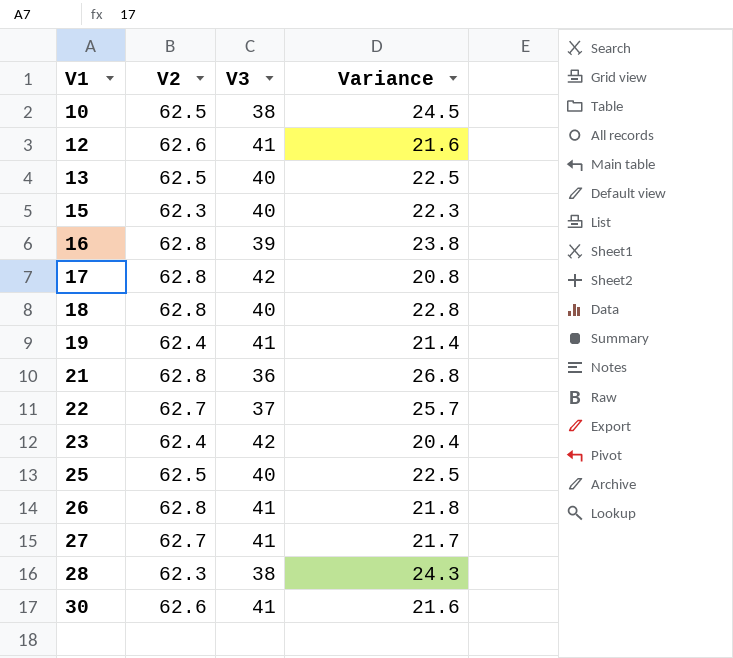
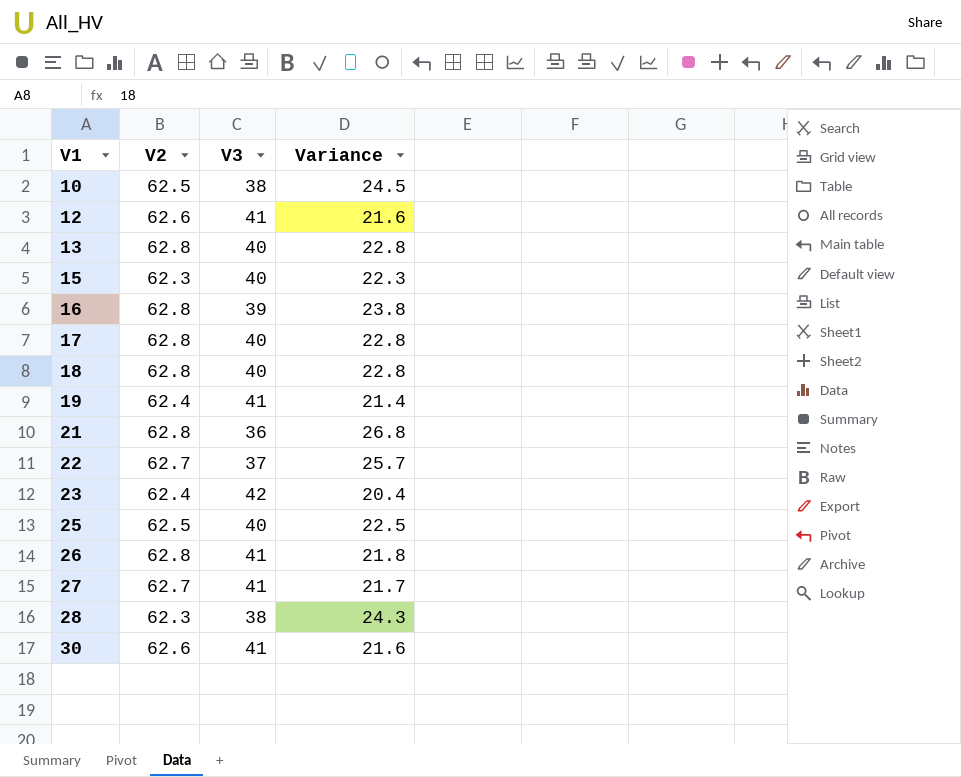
13 | V2: 62.5 -> 62.8
13 | Variance: 22.5 -> 22.8
17 | V3: 42 -> 40
17 | Variance: 20.8 -> 22.8

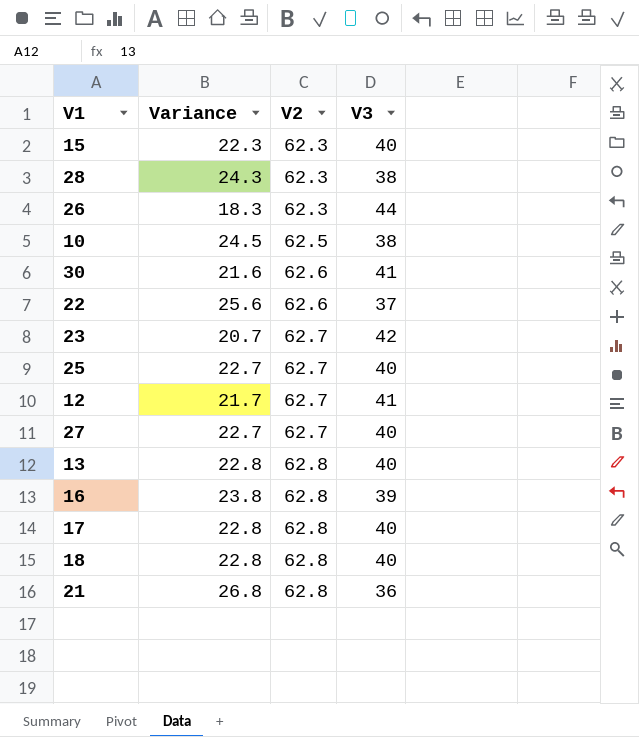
row order: V1 ascending -> V2 ascending
column Variance | position: 4 -> 2
row 19: 62.4 | 41 | 21.4 -> none
26 | Variance: 21.8 -> 18.3
26 | V2: 62.8 -> 62.3
26 | V3: 41 -> 44
22 | Variance: 25.7 -> 25.6
22 | V2: 62.7 -> 62.6
23 | Variance: 20.4 -> 20.7
23 | V2: 62.4 -> 62.7
25 | Variance: 22.5 -> 22.7
25 | V2: 62.5 -> 62.7
12 | Variance: 21.6 -> 21.7
12 | V2: 62.6 -> 62.7
27 | Variance: 21.7 -> 22.7
27 | V3: 41 -> 40

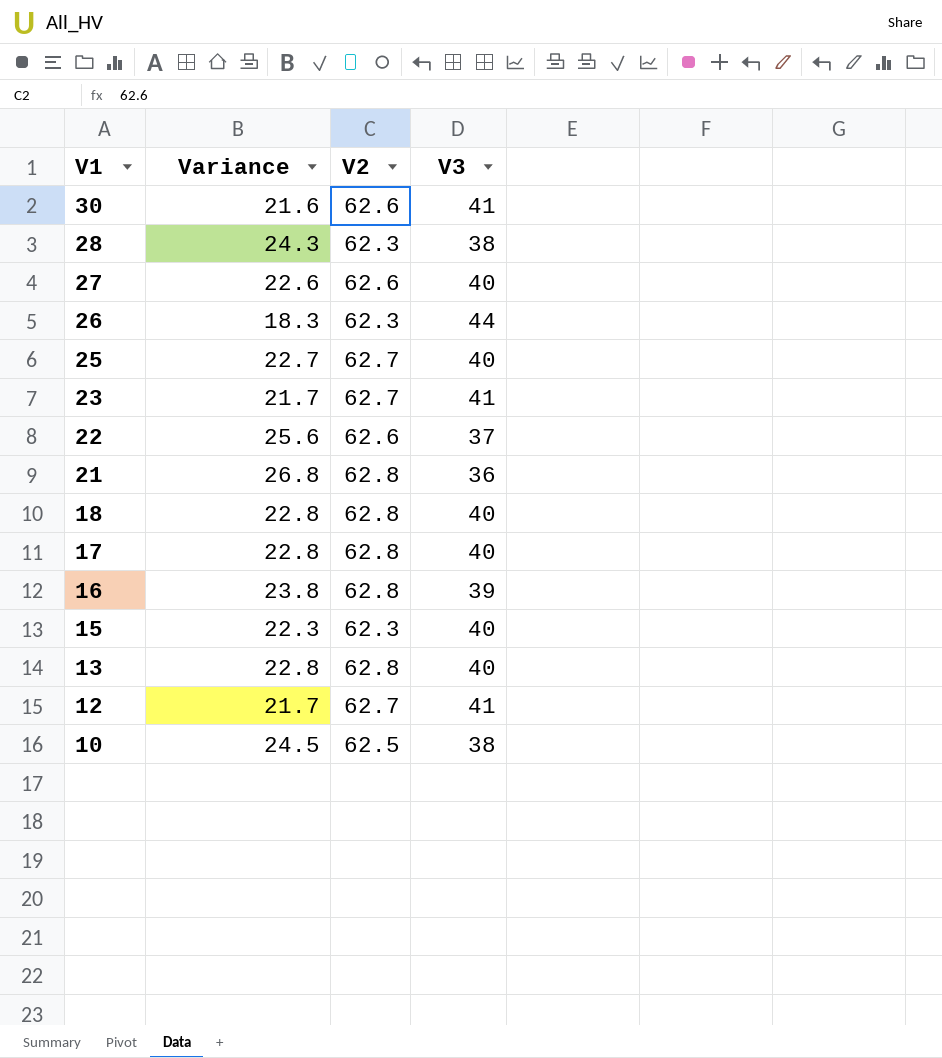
row order: V2 ascending -> V1 descending
27 | Variance: 22.7 -> 22.6
27 | V2: 62.7 -> 62.6
23 | Variance: 20.7 -> 21.7
23 | V3: 42 -> 41

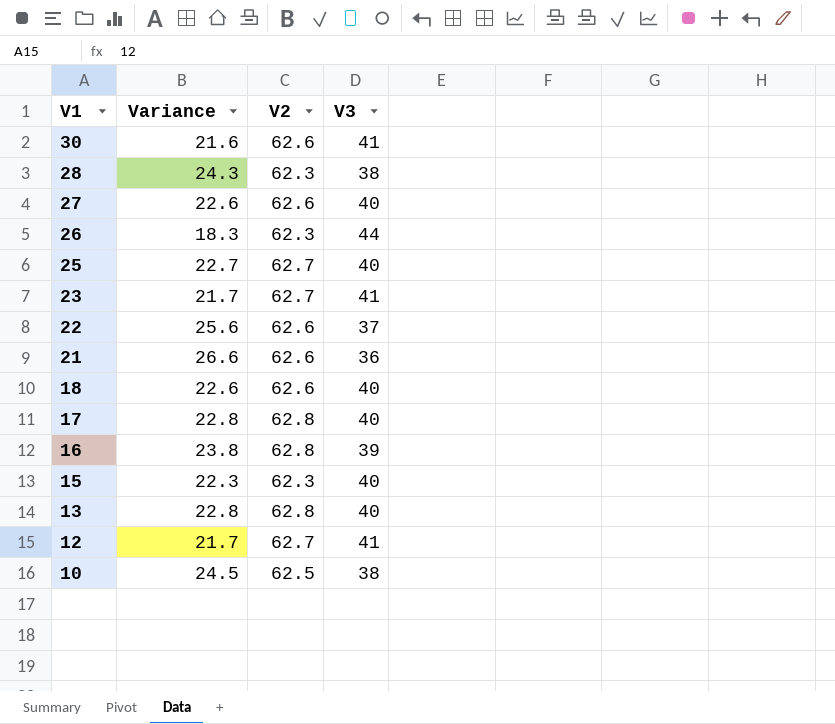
21 | Variance: 26.8 -> 26.6
21 | V2: 62.8 -> 62.6
18 | Variance: 22.8 -> 22.6
18 | V2: 62.8 -> 62.6

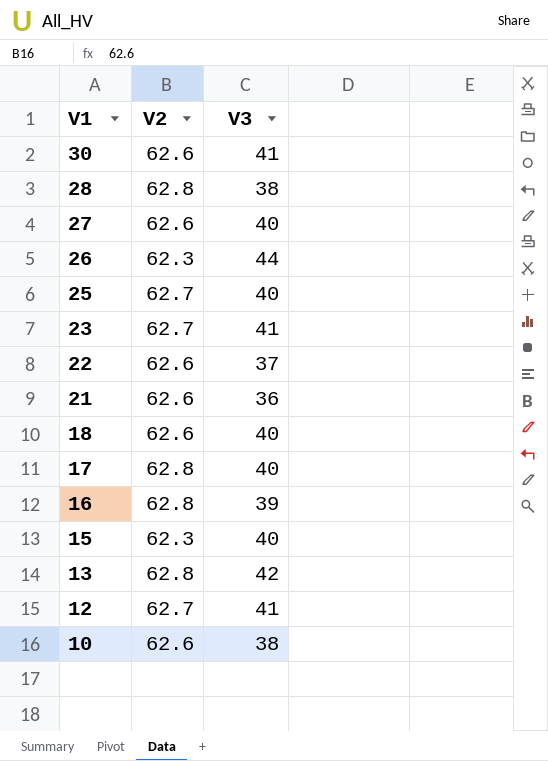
column Variance | formula: [V2] - [V3] -> none
28 | V2: 62.3 -> 62.8
13 | V3: 40 -> 42
10 | V2: 62.5 -> 62.6

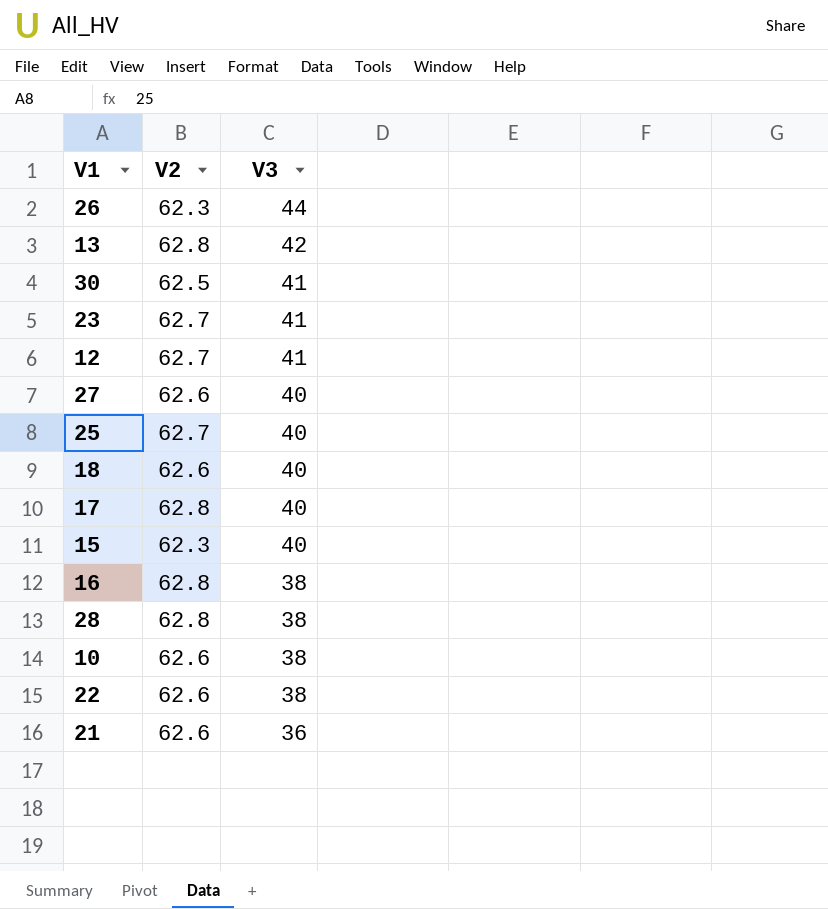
row order: V1 descending -> V3 descending
30 | V2: 62.6 -> 62.5
16 | V3: 39 -> 38
22 | V3: 37 -> 38

